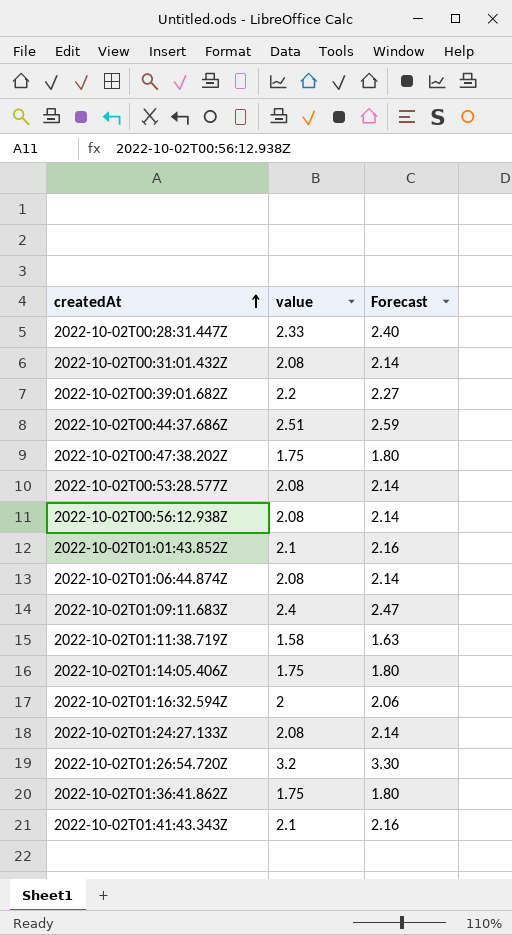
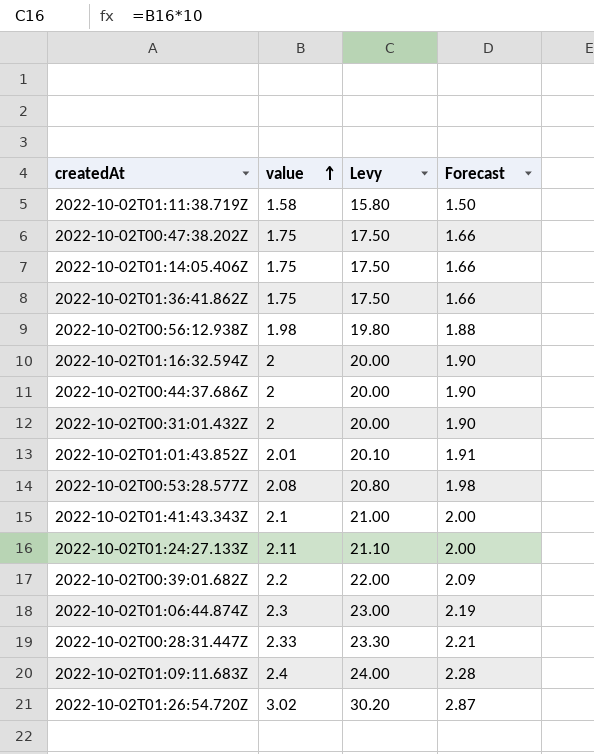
row order: createdAt ascending -> value ascending
column Levy | formula: none -> [value] * 10
column Forecast | formula: [value] * 1.03 -> [value] * 0.95
2022-10-02T00:56:12.938Z | value: 2.08 -> 1.98
2022-10-02T00:44:37.686Z | value: 2.51 -> 2
2022-10-02T00:31:01.432Z | value: 2.08 -> 2
2022-10-02T01:01:43.852Z | value: 2.1 -> 2.01
2022-10-02T01:24:27.133Z | value: 2.08 -> 2.11
2022-10-02T01:06:44.874Z | value: 2.08 -> 2.3
2022-10-02T01:26:54.720Z | value: 3.2 -> 3.02

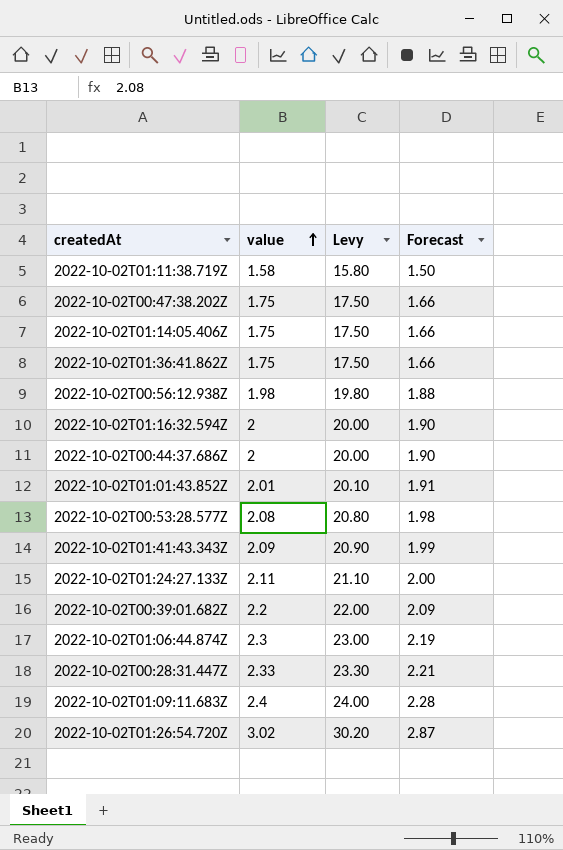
row 2022-10-02T00:31:01.432Z: 2 | 20.00 | 1.90 -> none
2022-10-02T01:41:43.343Z | value: 2.1 -> 2.09
2022-10-02T01:41:43.343Z | Levy: 21.00 -> 20.90
2022-10-02T01:41:43.343Z | Forecast: 2.00 -> 1.99

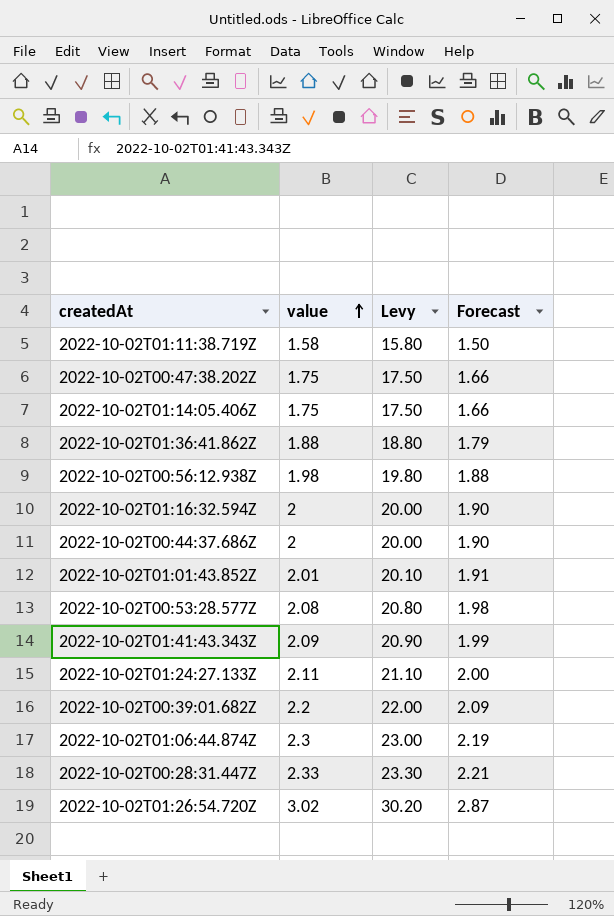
row 2022-10-02T01:09:11.683Z: 2.4 | 24.00 | 2.28 -> none
2022-10-02T01:36:41.862Z | value: 1.75 -> 1.88
2022-10-02T01:36:41.862Z | Levy: 17.50 -> 18.80
2022-10-02T01:36:41.862Z | Forecast: 1.66 -> 1.79

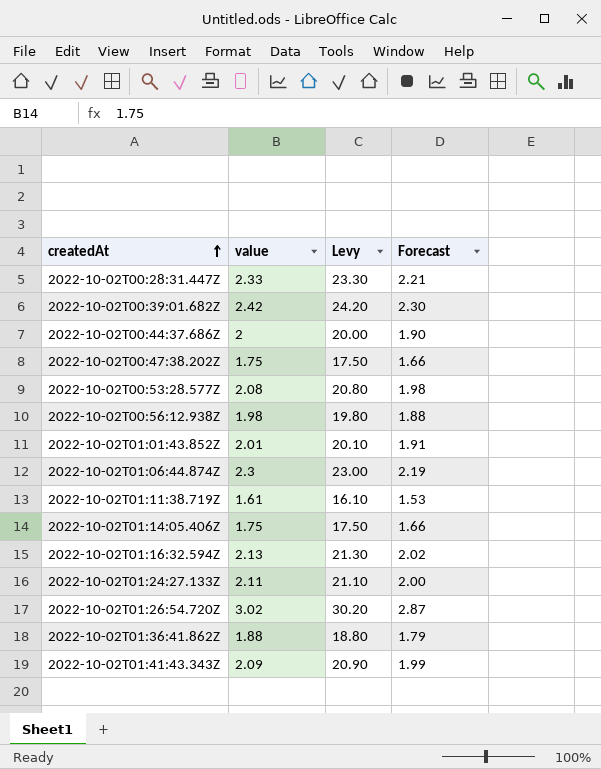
row order: value ascending -> createdAt ascending
2022-10-02T00:39:01.682Z | value: 2.2 -> 2.42
2022-10-02T00:39:01.682Z | Levy: 22.00 -> 24.20
2022-10-02T00:39:01.682Z | Forecast: 2.09 -> 2.30
2022-10-02T01:11:38.719Z | value: 1.58 -> 1.61
2022-10-02T01:11:38.719Z | Levy: 15.80 -> 16.10
2022-10-02T01:11:38.719Z | Forecast: 1.50 -> 1.53
2022-10-02T01:16:32.594Z | value: 2 -> 2.13
2022-10-02T01:16:32.594Z | Levy: 20.00 -> 21.30
2022-10-02T01:16:32.594Z | Forecast: 1.90 -> 2.02

